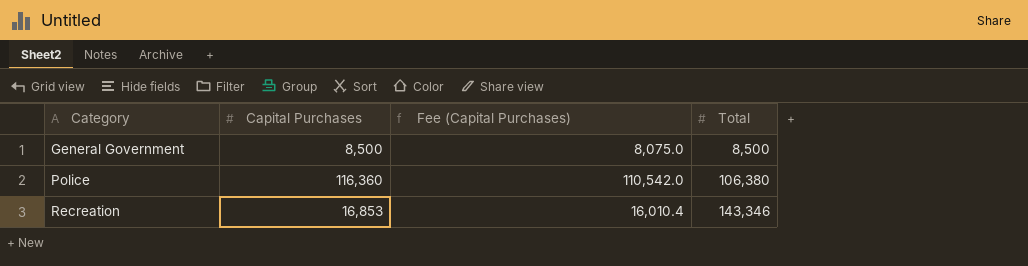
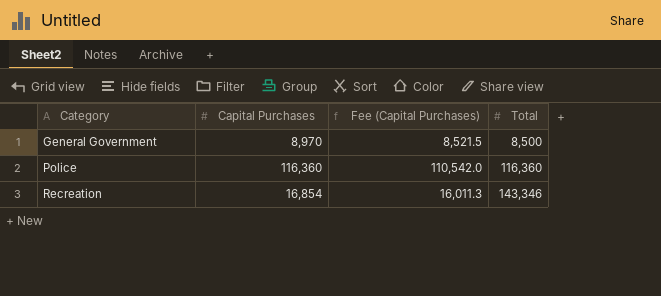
General Government | Capital Purchases: 8,500 -> 8,970
General Government | Fee (Capital Purchases): 8,075.0 -> 8,521.5
Police | Total: 106,380 -> 116,360
Recreation | Capital Purchases: 16,853 -> 16,854
Recreation | Fee (Capital Purchases): 16,010.4 -> 16,011.3

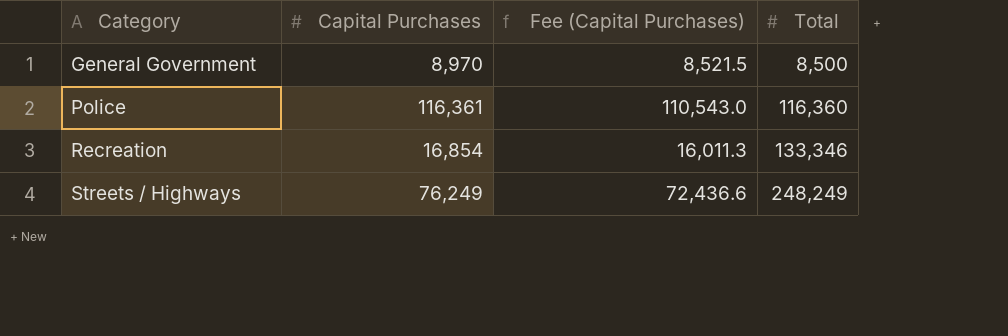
Police | Capital Purchases: 116,360 -> 116,361
Police | Fee (Capital Purchases): 110,542.0 -> 110,543.0
Recreation | Total: 143,346 -> 133,346
row Streets / Highways: none -> 76,249 | 72,436.6 | 248,249

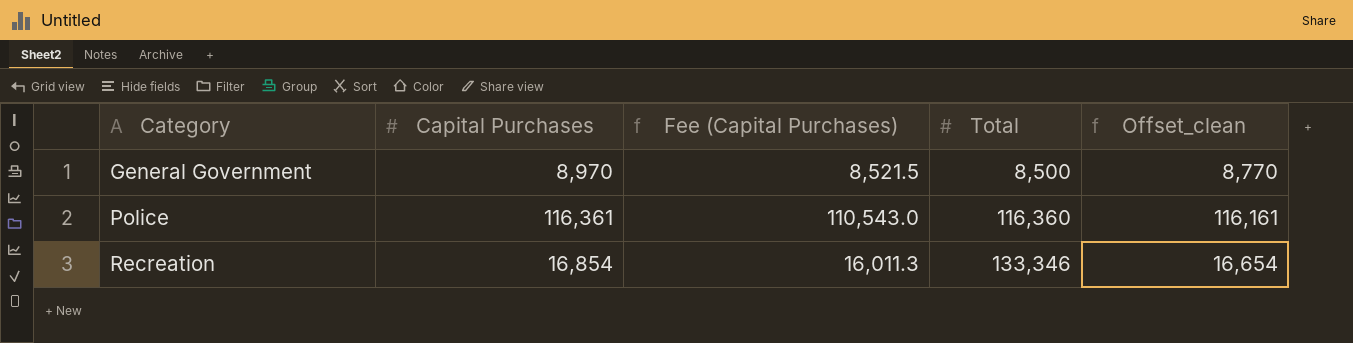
column Offset_clean | formula: none -> [Capital Purchases] - 200
row Streets / Highways: 76,249 | 72,436.6 | 248,249 -> none

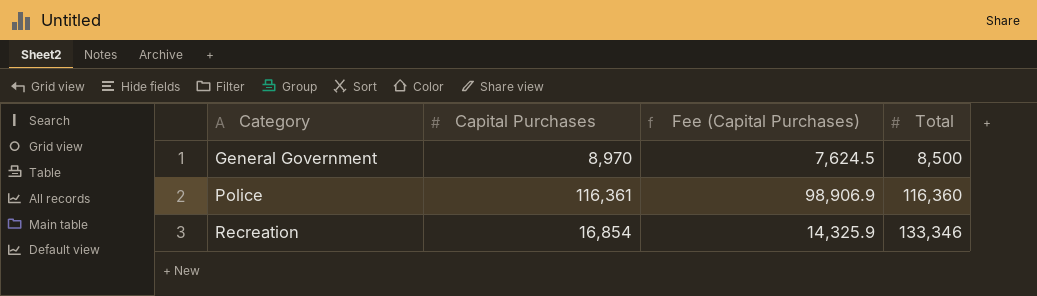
column Offset_clean | formula: [Capital Purchases] - 200 -> none
column Fee (Capital Purchases) | formula: [Capital Purchases] * 0.95 -> [Capital Purchases] * 0.85

